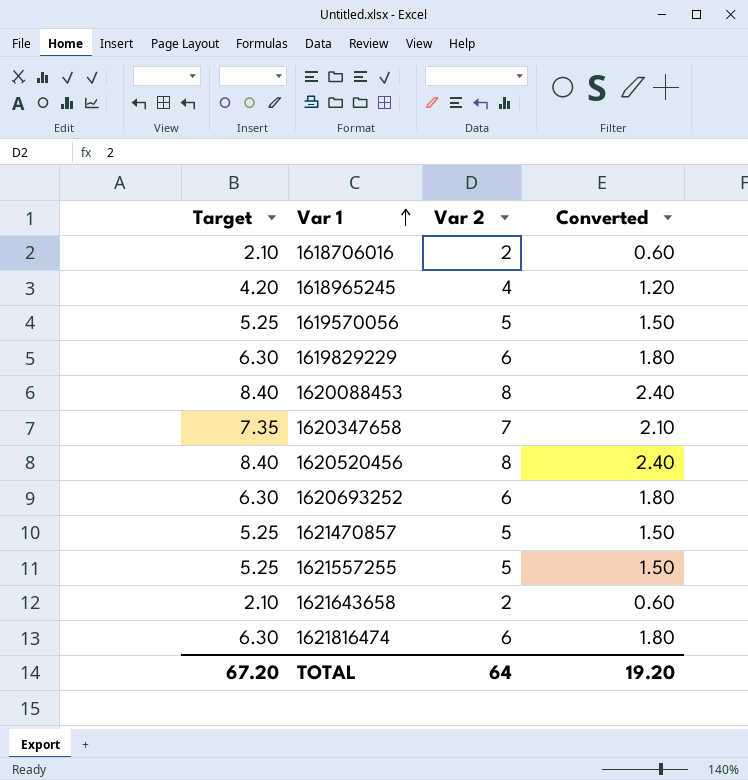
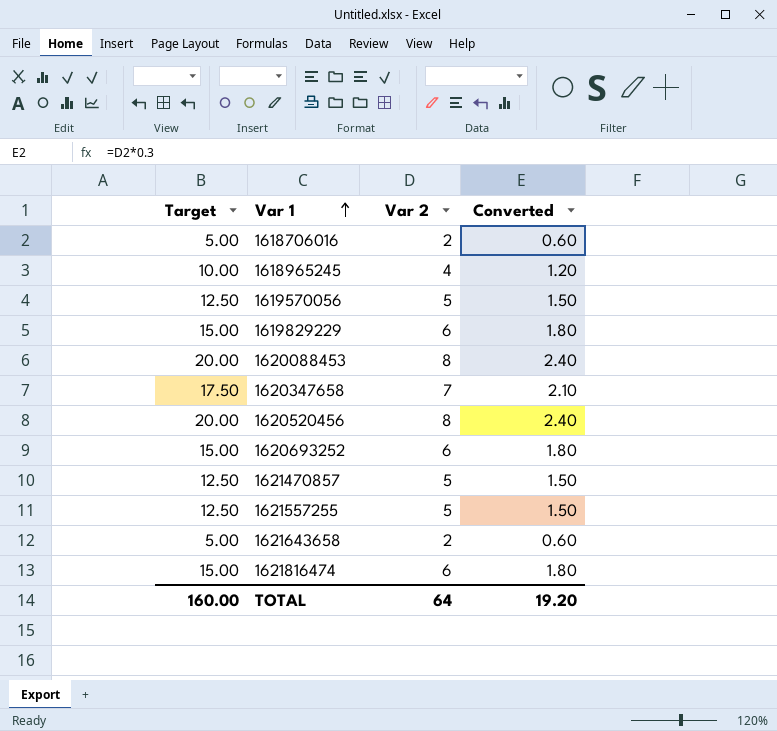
column Target | formula: [Var 2] * 1.05 -> [Var 2] * 2.5
TOTAL | Target: 67.20 -> 160.00

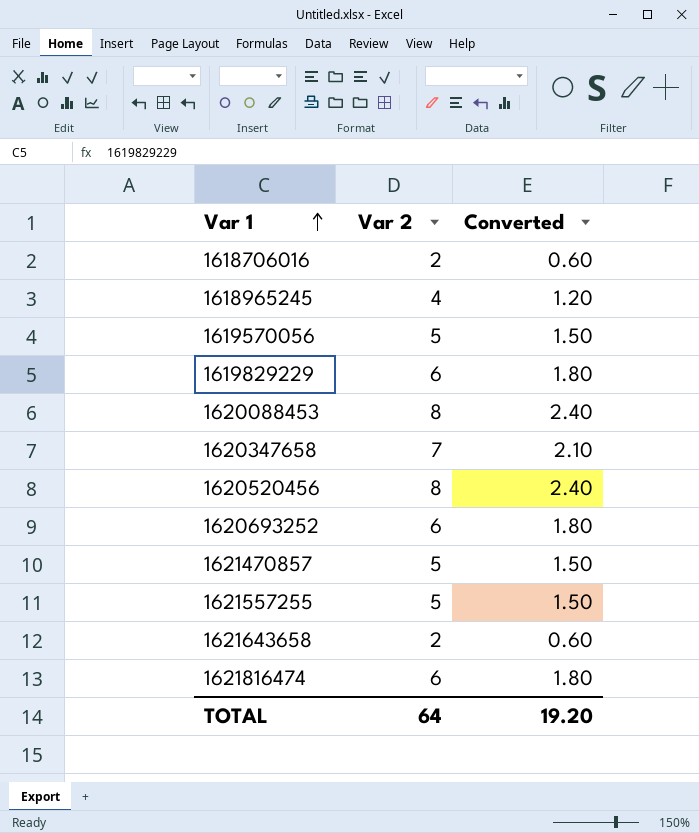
column Target | formula: [Var 2] * 2.5 -> none

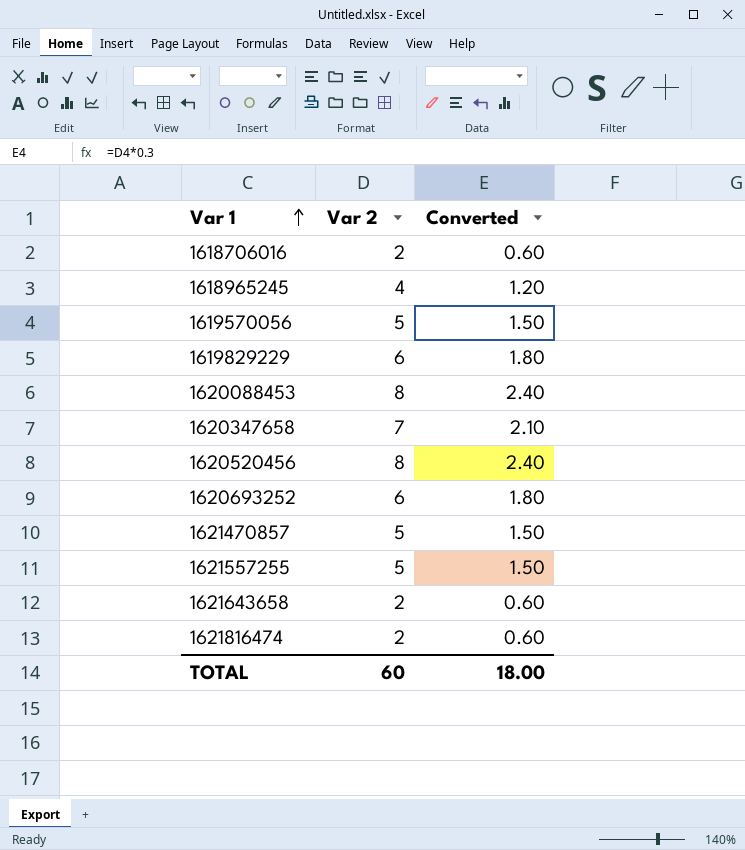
1621816474 | Var 2: 6 -> 2
1621816474 | Converted: 1.80 -> 0.60
TOTAL | Var 2: 64 -> 60
TOTAL | Converted: 19.20 -> 18.00

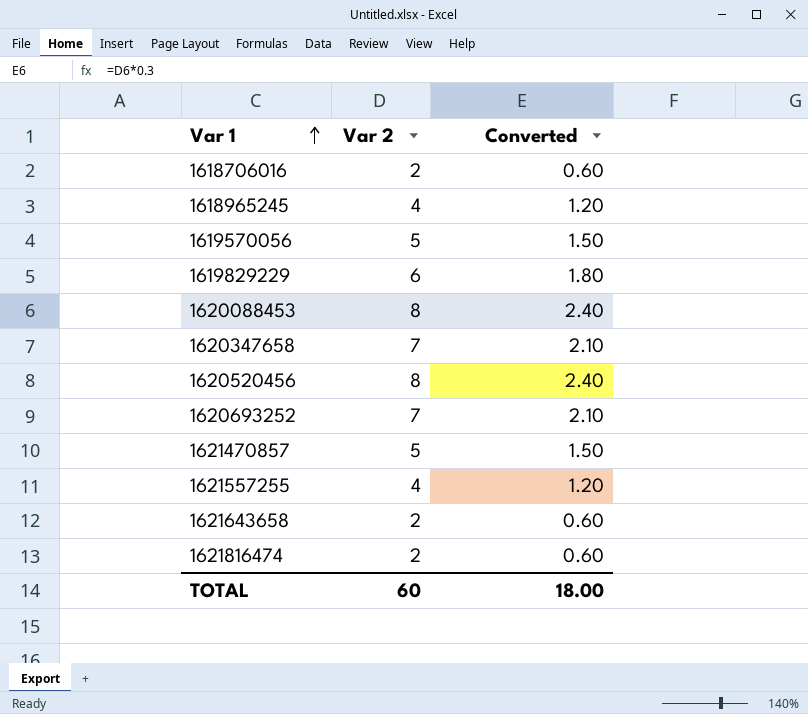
1620693252 | Var 2: 6 -> 7
1620693252 | Converted: 1.80 -> 2.10
1621557255 | Var 2: 5 -> 4
1621557255 | Converted: 1.50 -> 1.20

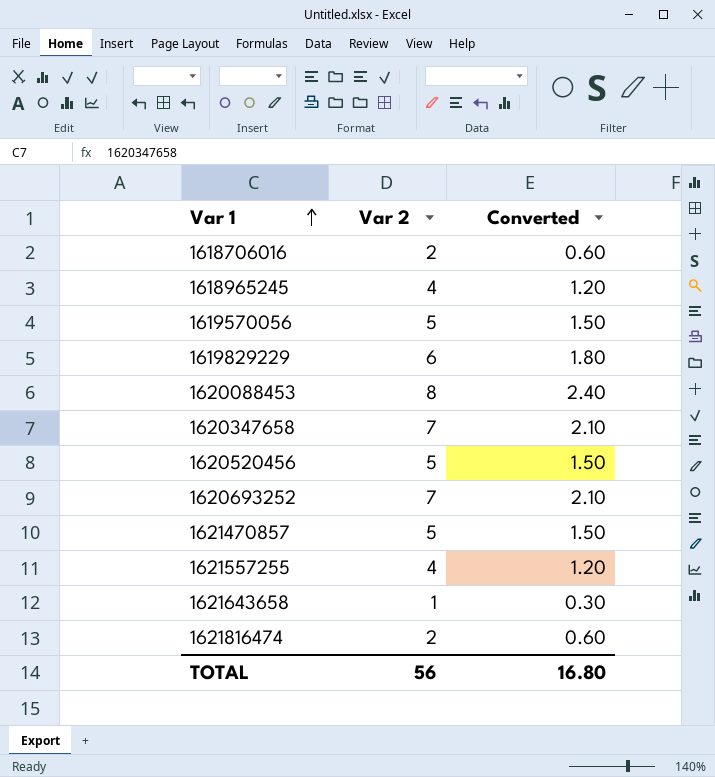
1620520456 | Var 2: 8 -> 5
1620520456 | Converted: 2.40 -> 1.50
1621643658 | Var 2: 2 -> 1
1621643658 | Converted: 0.60 -> 0.30
TOTAL | Var 2: 60 -> 56
TOTAL | Converted: 18.00 -> 16.80

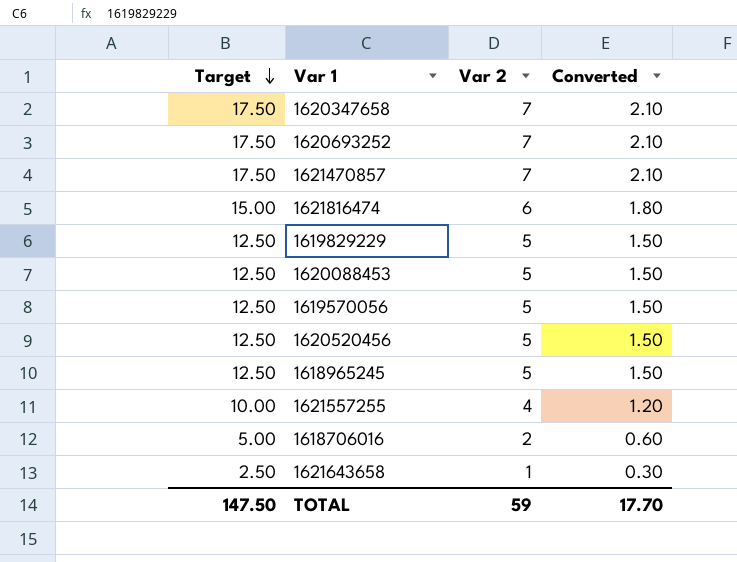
row order: Var 1 ascending -> Target descending
column Target | formula: none -> [Var 2] * 2.5
1621470857 | Var 2: 5 -> 7
1621470857 | Converted: 1.50 -> 2.10
1621816474 | Var 2: 2 -> 6
1621816474 | Converted: 0.60 -> 1.80
1619829229 | Var 2: 6 -> 5
1619829229 | Converted: 1.80 -> 1.50
1620088453 | Var 2: 8 -> 5
1620088453 | Converted: 2.40 -> 1.50
1618965245 | Var 2: 4 -> 5
1618965245 | Converted: 1.20 -> 1.50
TOTAL | Var 2: 56 -> 59
TOTAL | Converted: 16.80 -> 17.70

